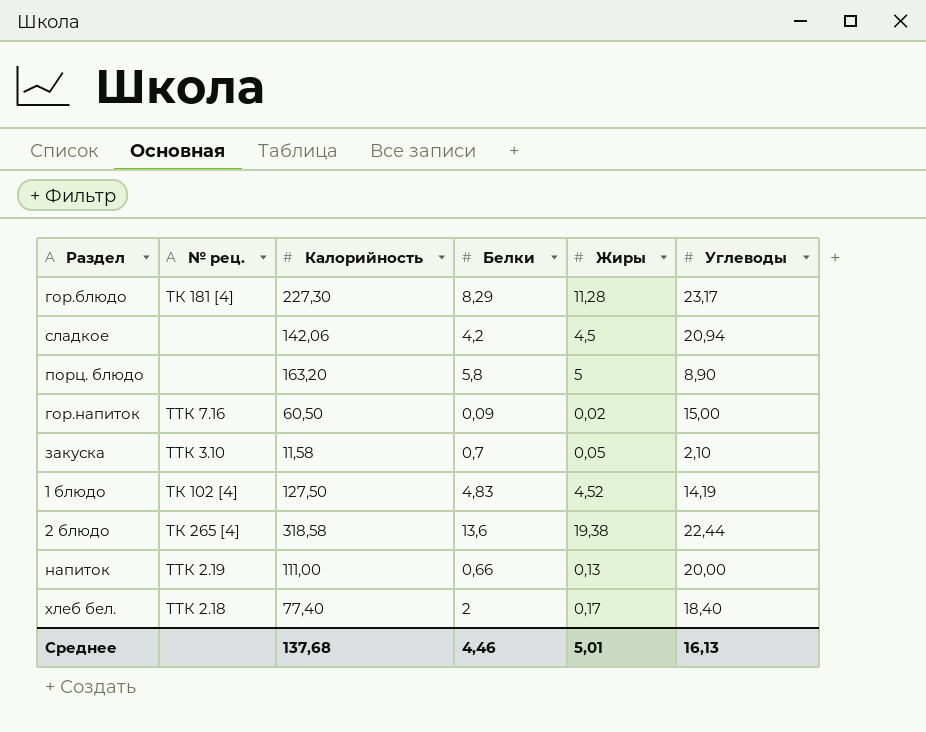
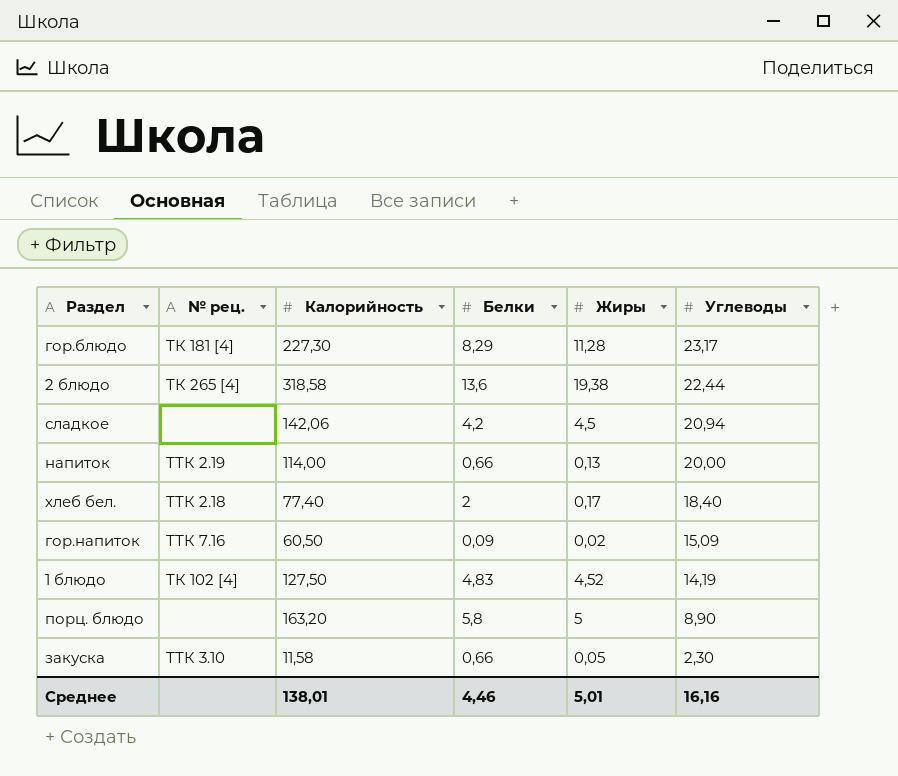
row order: none -> Углеводы descending
напиток | Калорийность: 111,00 -> 114,00
гор.напиток | Углеводы: 15,00 -> 15,09
закуска | Белки: 0,7 -> 0,66
закуска | Углеводы: 2,10 -> 2,30
Среднее | Калорийность: 137,68 -> 138,01
Среднее | Углеводы: 16,13 -> 16,16

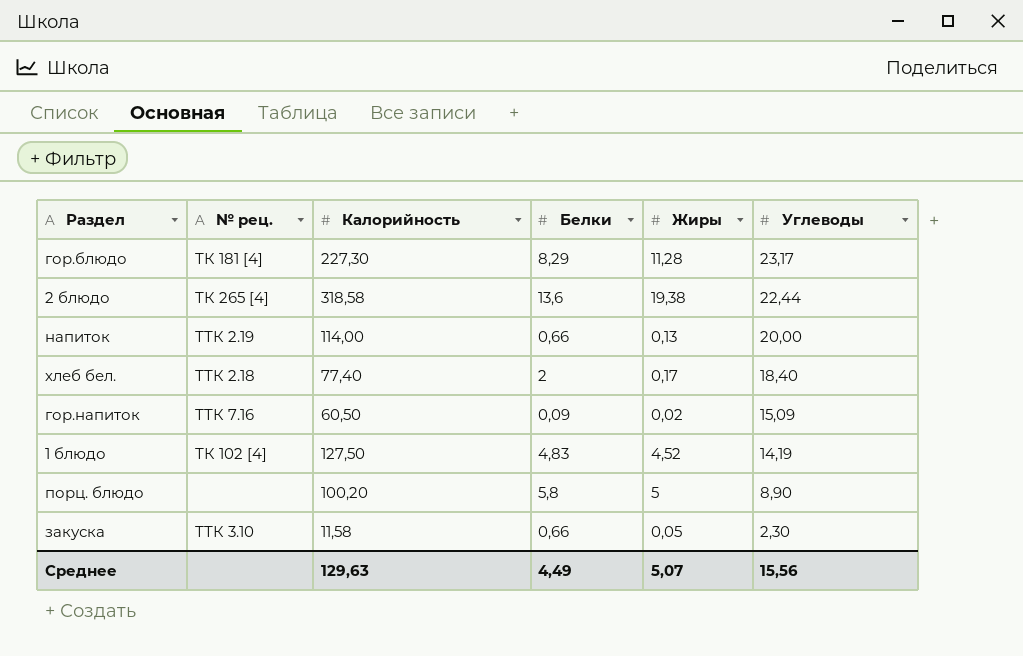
row сладкое: none | 142,06 | 4,2 | 4,5 | 20,94 -> none
порц. блюдо | Калорийность: 163,20 -> 100,20
Среднее | Калорийность: 138,01 -> 129,63
Среднее | Белки: 4,46 -> 4,49
Среднее | Жиры: 5,01 -> 5,07
Среднее | Углеводы: 16,16 -> 15,56

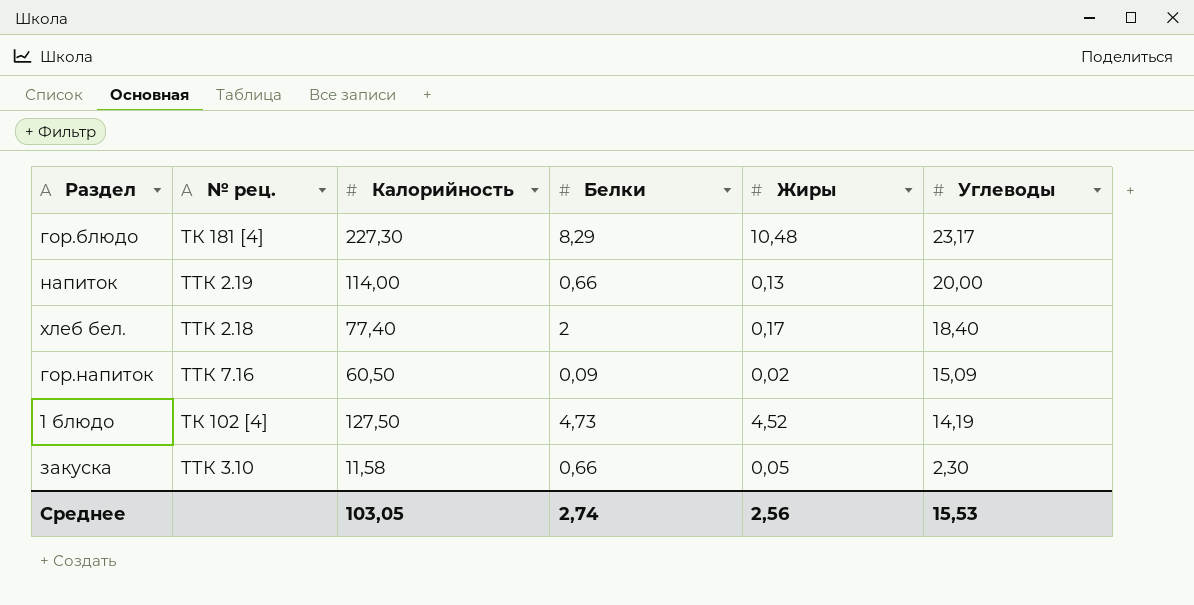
row 2 блюдо: ТК 265 [4] | 318,58 | 13,6 | 19,38 | 22,44 -> none
row порц. блюдо: none | 100,20 | 5,8 | 5 | 8,90 -> none
гор.блюдо | Жиры: 11,28 -> 10,48
1 блюдо | Белки: 4,83 -> 4,73
Среднее | Калорийность: 129,63 -> 103,05
Среднее | Белки: 4,49 -> 2,74
Среднее | Жиры: 5,07 -> 2,56
Среднее | Углеводы: 15,56 -> 15,53

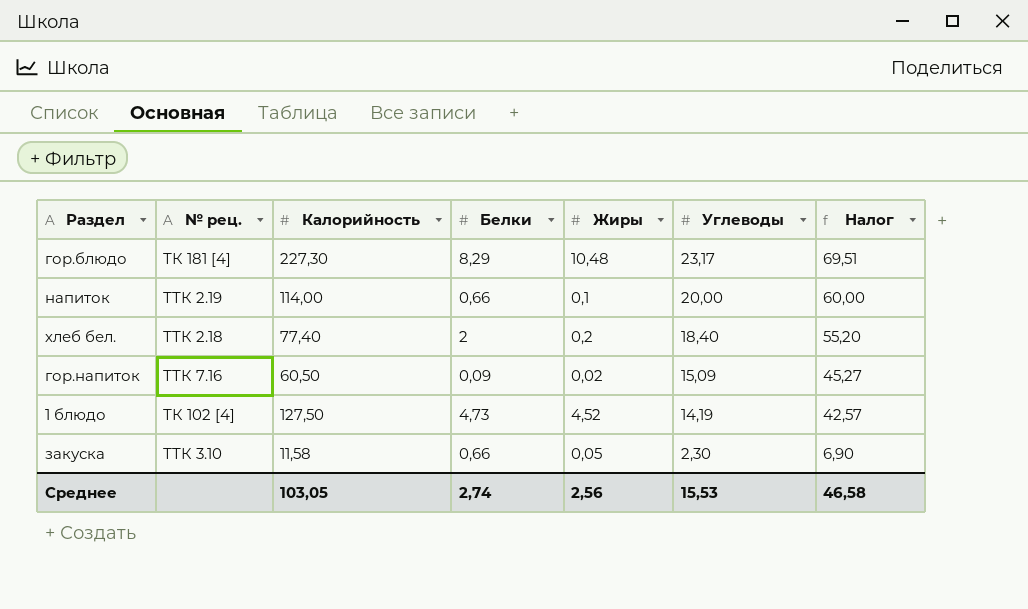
column Налог | formula: none -> [Углеводы] * 3
напиток | Жиры: 0,13 -> 0,1
хлеб бел. | Жиры: 0,17 -> 0,2

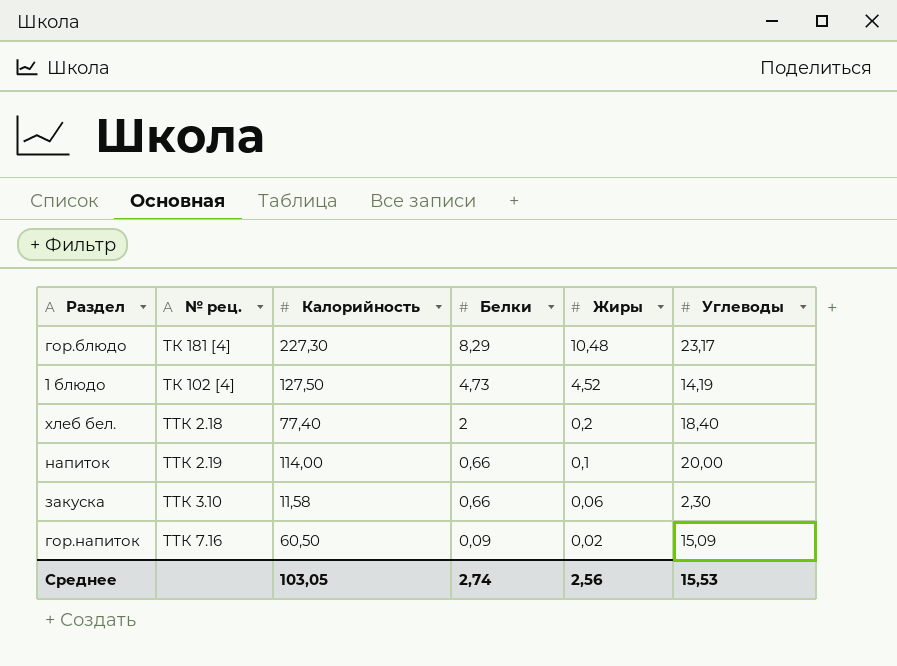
row order: Углеводы descending -> Белки descending
column Налог | formula: [Углеводы] * 3 -> none
закуска | Жиры: 0,05 -> 0,06

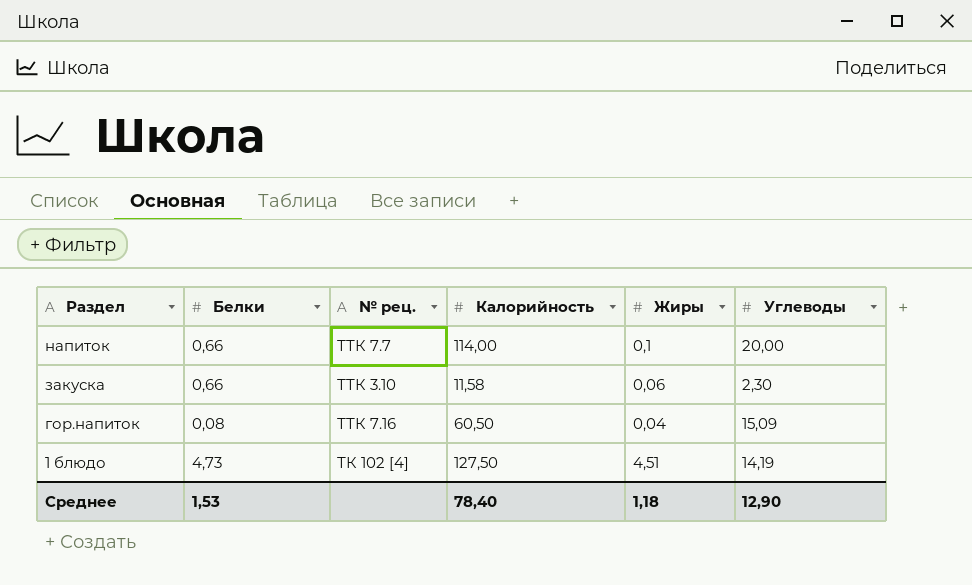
row order: Белки descending -> Раздел descending
column Белки | position: 4 -> 2
row гор.блюдо: ТК 181 [4] | 227,30 | 8,29 | 10,48 | 23,17 -> none
row хлеб бел.: ТТК 2.18 | 77,40 | 2 | 0,2 | 18,40 -> none
напиток | № рец.: ТТК 2.19 -> ТТК 7.7
гор.напиток | Белки: 0,09 -> 0,08
гор.напиток | Жиры: 0,02 -> 0,04
1 блюдо | Жиры: 4,52 -> 4,51
Среднее | Белки: 2,74 -> 1,53
Среднее | Калорийность: 103,05 -> 78,40
Среднее | Жиры: 2,56 -> 1,18
Среднее | Углеводы: 15,53 -> 12,90

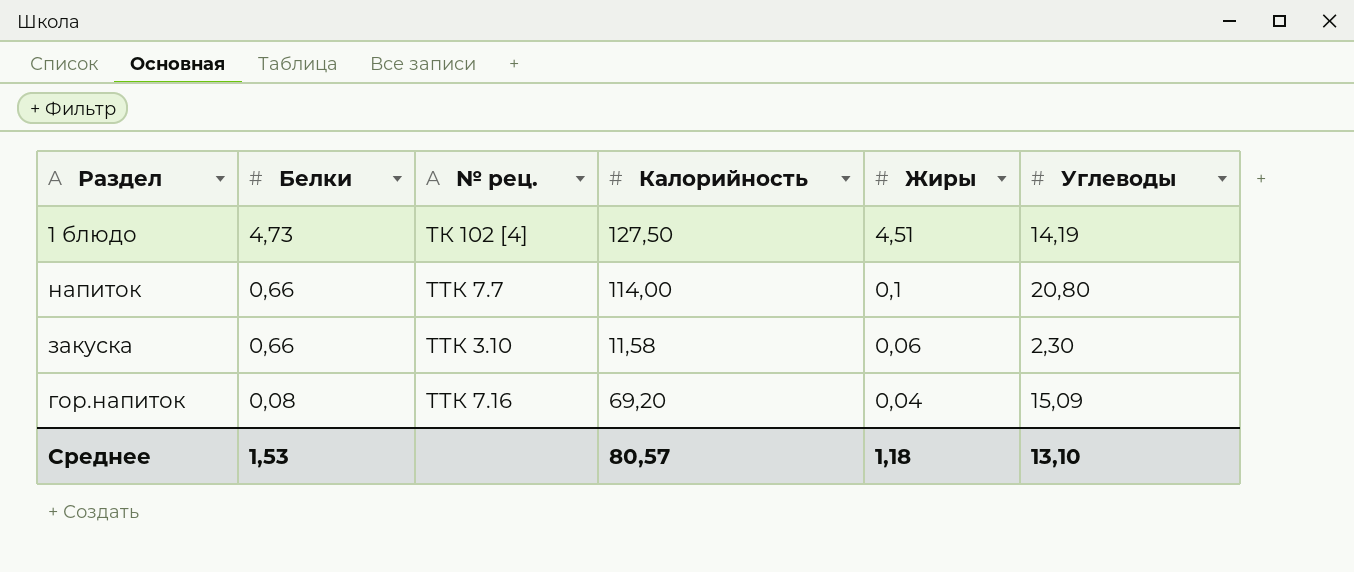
row order: Раздел descending -> Белки descending
напиток | Углеводы: 20,00 -> 20,80
гор.напиток | Калорийность: 60,50 -> 69,20
Среднее | Калорийность: 78,40 -> 80,57
Среднее | Углеводы: 12,90 -> 13,10

